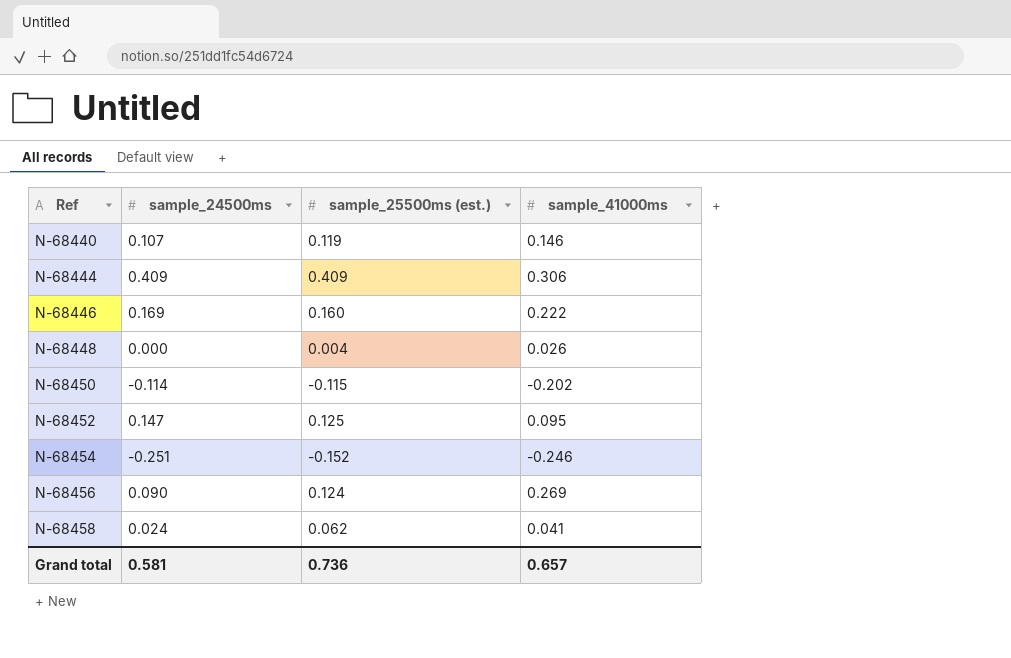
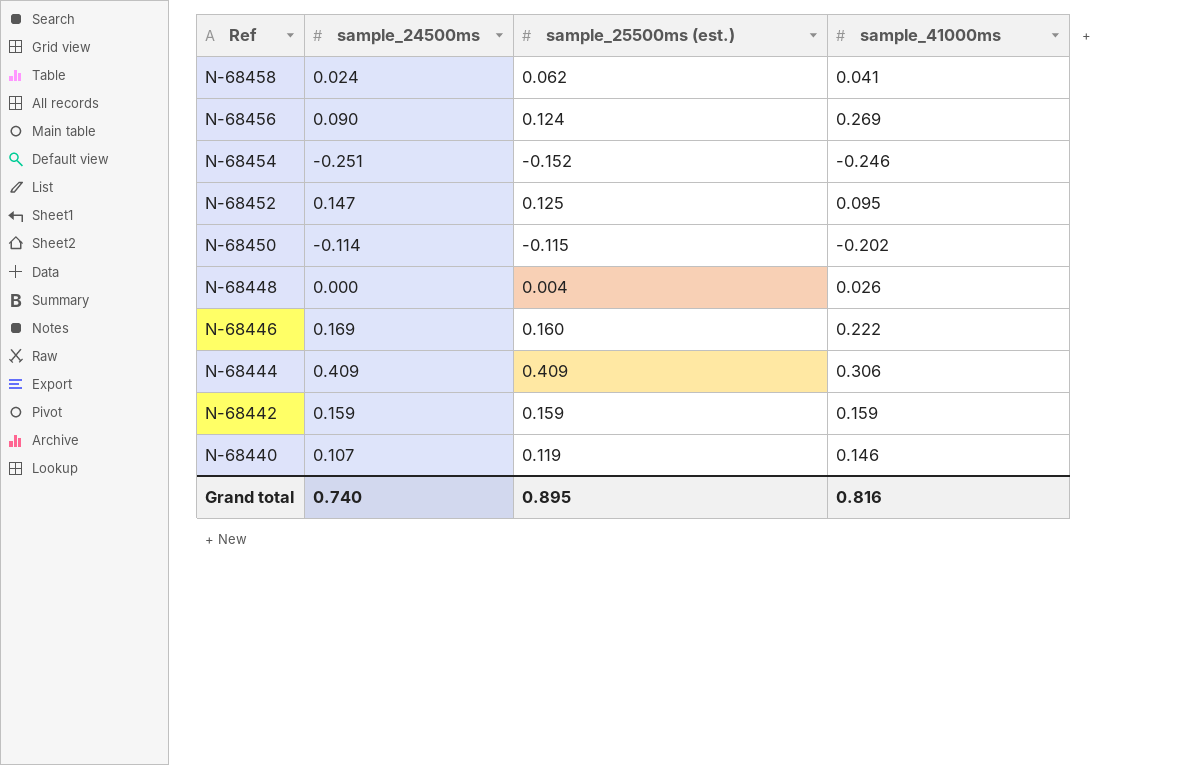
row order: Ref ascending -> Ref descending
row N-68442: none -> 0.159 | 0.159 | 0.159
Grand total | sample_24500ms: 0.581 -> 0.740
Grand total | sample_25500ms (est.): 0.736 -> 0.895
Grand total | sample_41000ms: 0.657 -> 0.816

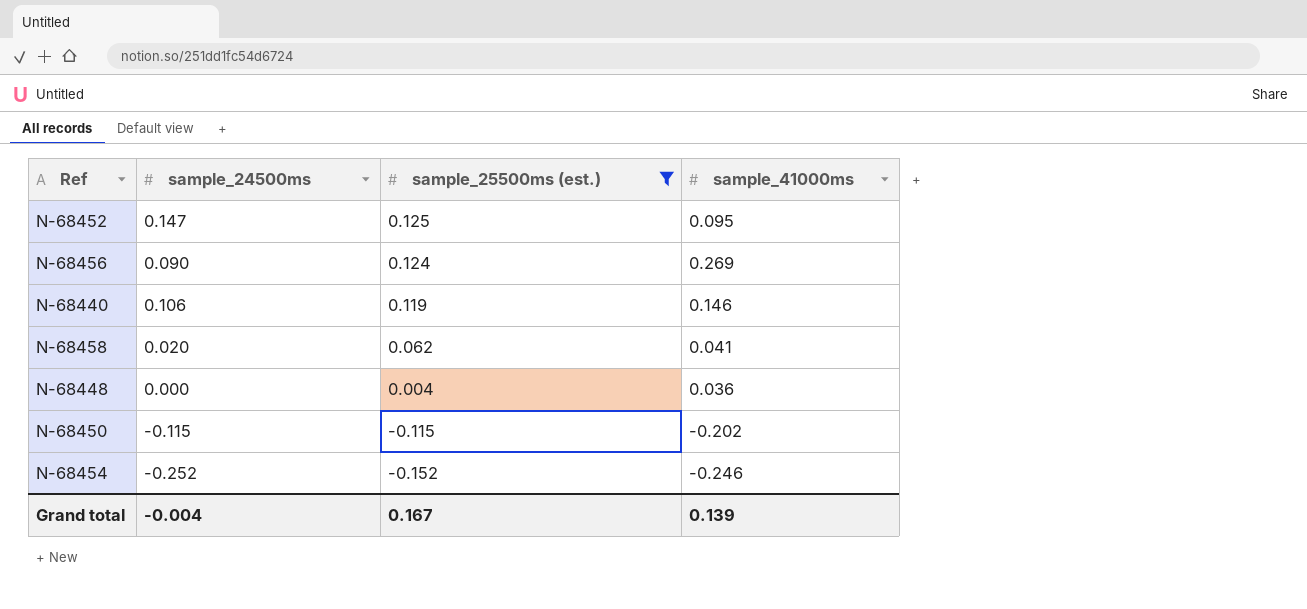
filter: none -> sample_25500ms (est.) <= 0.125
row order: Ref descending -> sample_25500ms (est.) descending
N-68440 | sample_24500ms: 0.107 -> 0.106
N-68458 | sample_24500ms: 0.024 -> 0.020
N-68448 | sample_41000ms: 0.026 -> 0.036
N-68450 | sample_24500ms: -0.114 -> -0.115
N-68454 | sample_24500ms: -0.251 -> -0.252
Grand total | sample_24500ms: 0.740 -> -0.004
Grand total | sample_25500ms (est.): 0.895 -> 0.167
Grand total | sample_41000ms: 0.816 -> 0.139

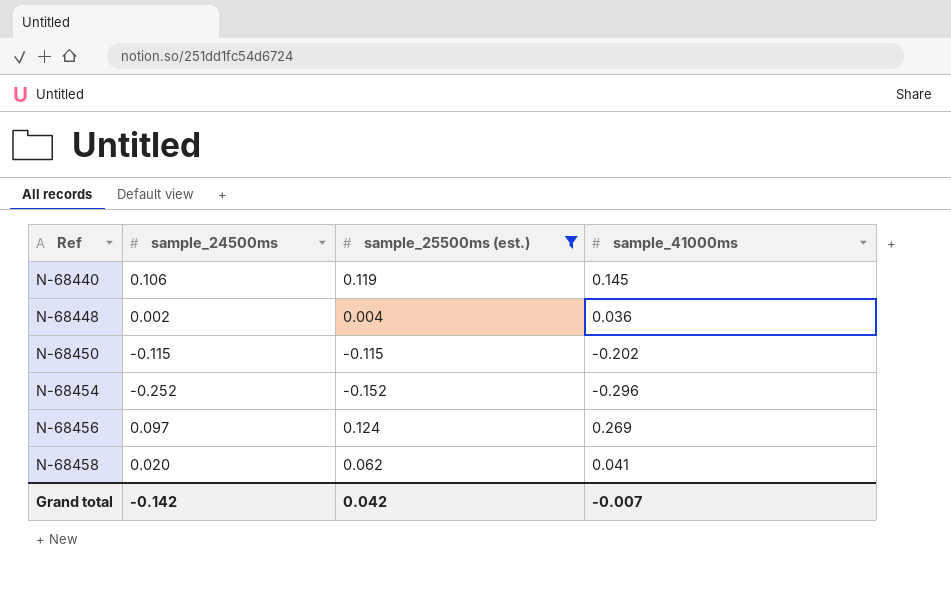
row order: sample_25500ms (est.) descending -> Ref ascending
row N-68452: 0.147 | 0.125 | 0.095 -> none
N-68440 | sample_41000ms: 0.146 -> 0.145
N-68448 | sample_24500ms: 0.000 -> 0.002
N-68454 | sample_41000ms: -0.246 -> -0.296
N-68456 | sample_24500ms: 0.090 -> 0.097
Grand total | sample_24500ms: -0.004 -> -0.142
Grand total | sample_25500ms (est.): 0.167 -> 0.042
Grand total | sample_41000ms: 0.139 -> -0.007

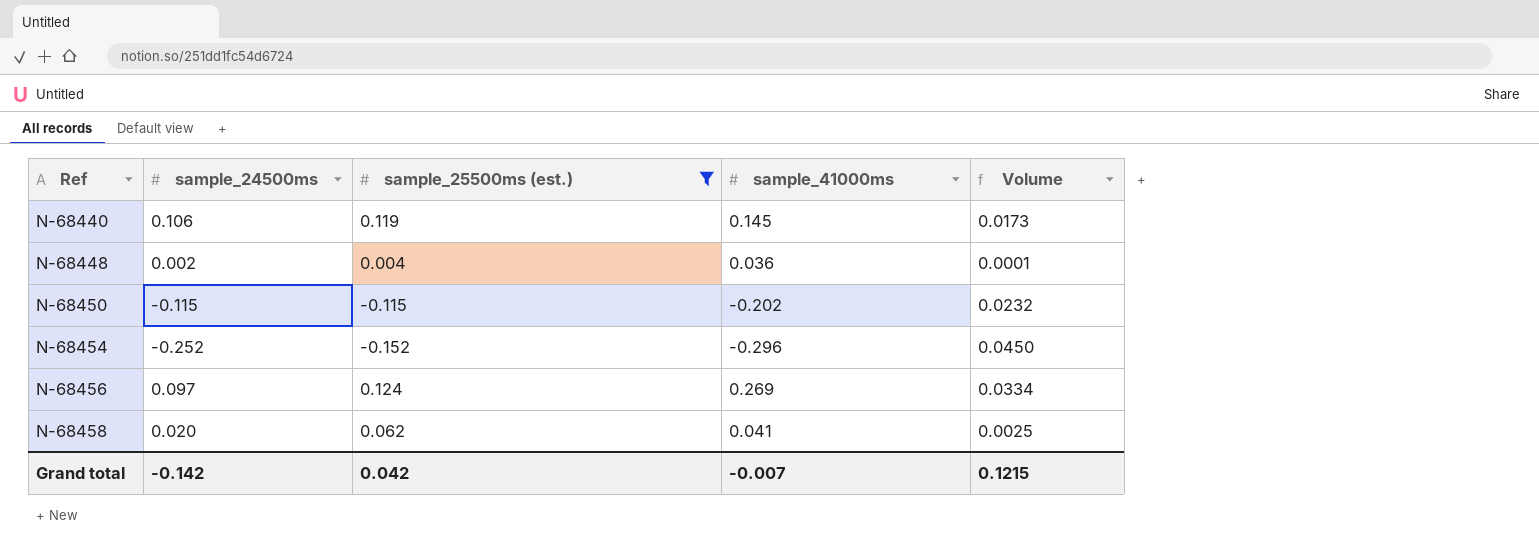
column Volume | formula: none -> [sample_25500ms (est.)] * [sample_41000ms]

